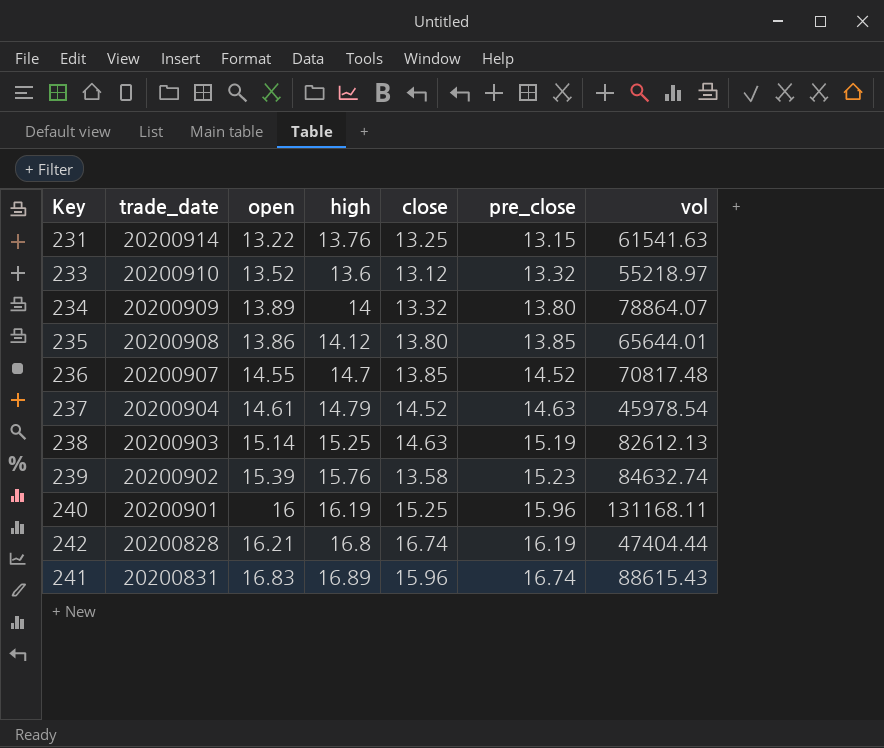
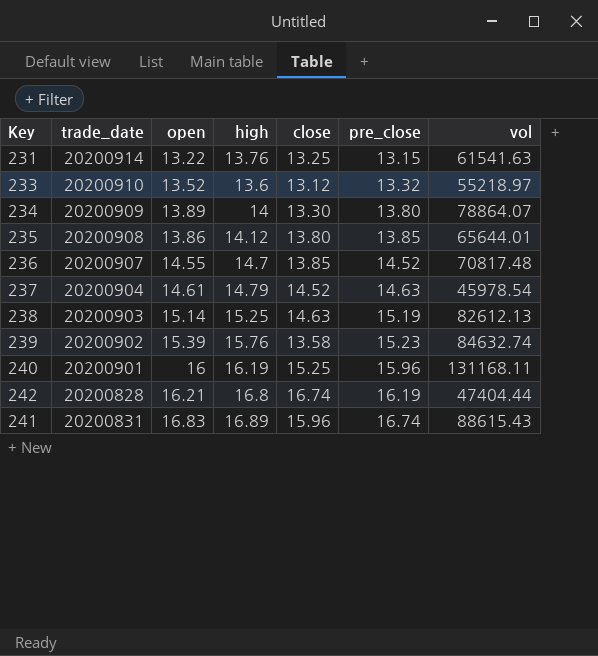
234 | close: 13.32 -> 13.30

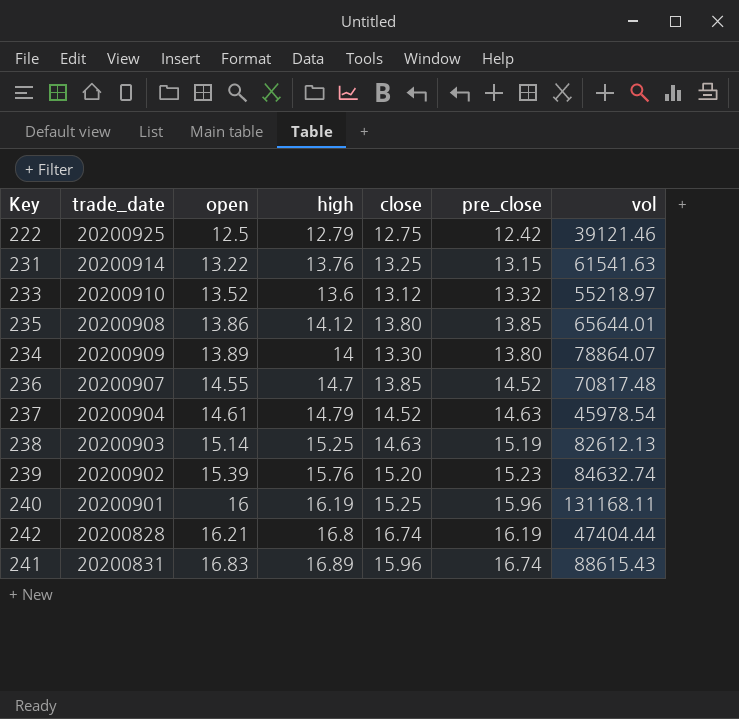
row order: pre_close ascending -> open ascending
row 222: none -> 20200925 | 12.5 | 12.79 | 12.75 | 12.42 | 39121.46
239 | close: 13.58 -> 15.20

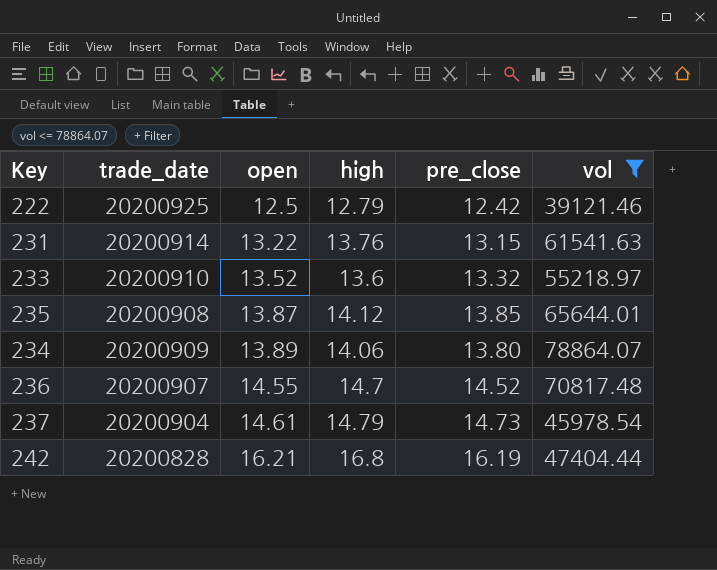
filter: none -> vol <= 78864.07
column close | position: 5 -> none
235 | open: 13.86 -> 13.87
234 | high: 14 -> 14.06
237 | pre_close: 14.63 -> 14.73

